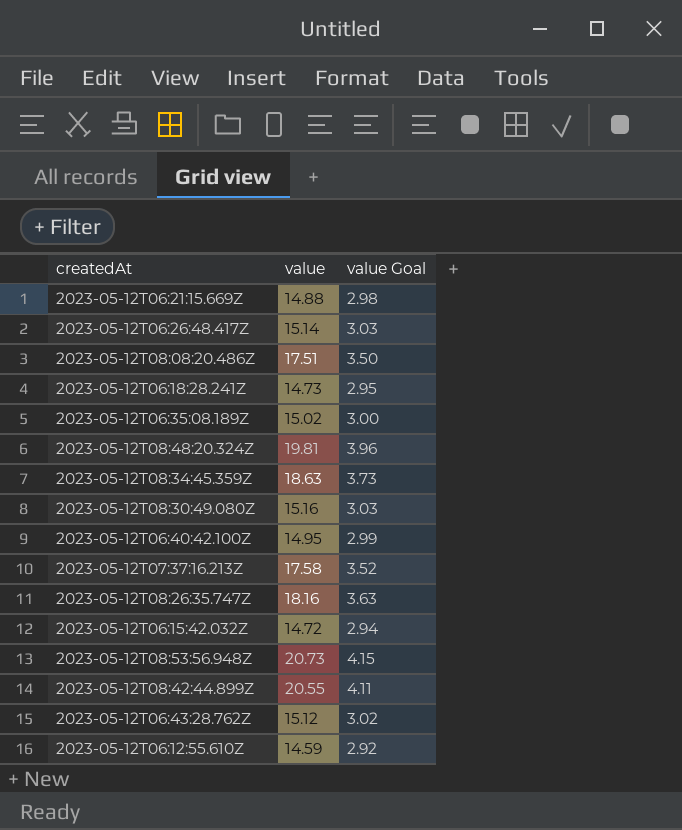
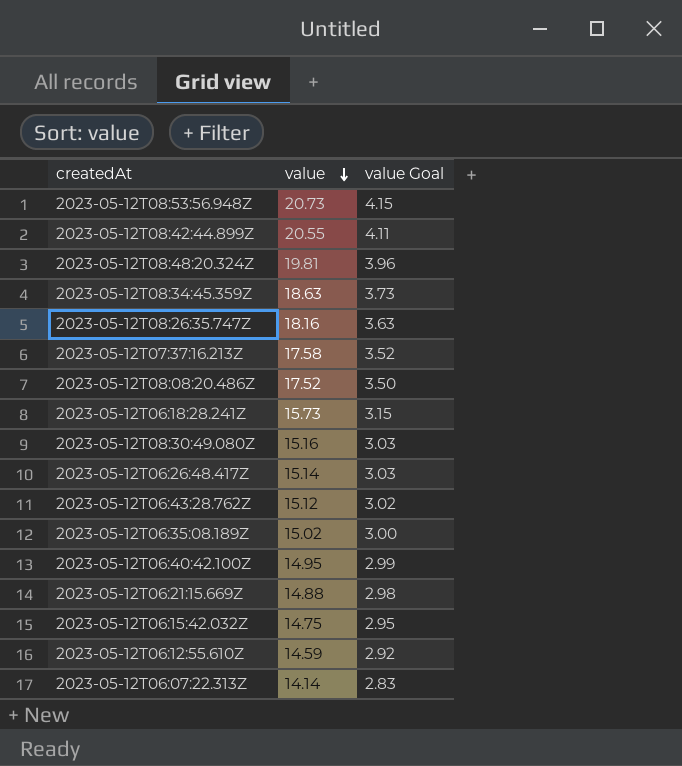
row order: none -> value descending
2023-05-12T08:08:20.486Z | value: 17.51 -> 17.52
2023-05-12T06:18:28.241Z | value: 14.73 -> 15.73
2023-05-12T06:18:28.241Z | value Goal: 2.95 -> 3.15
2023-05-12T06:15:42.032Z | value: 14.72 -> 14.75
2023-05-12T06:15:42.032Z | value Goal: 2.94 -> 2.95
row 2023-05-12T06:07:22.313Z: none -> 14.14 | 2.83

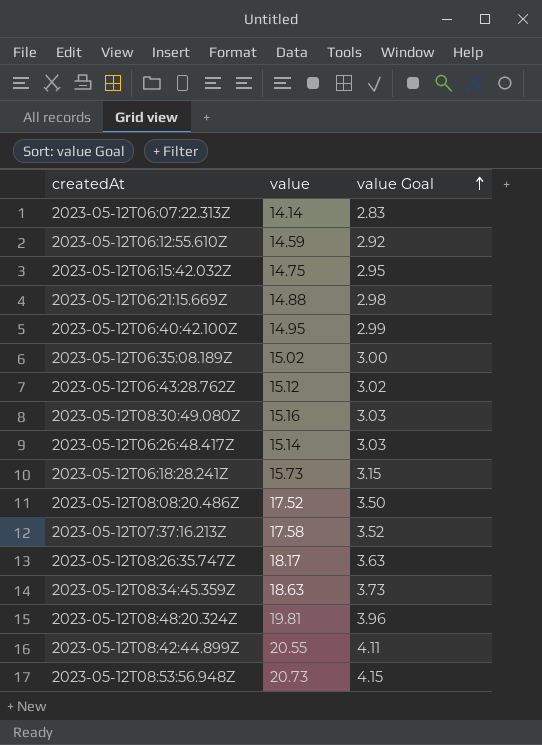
row order: value descending -> value Goal ascending
2023-05-12T08:26:35.747Z | value: 18.16 -> 18.17

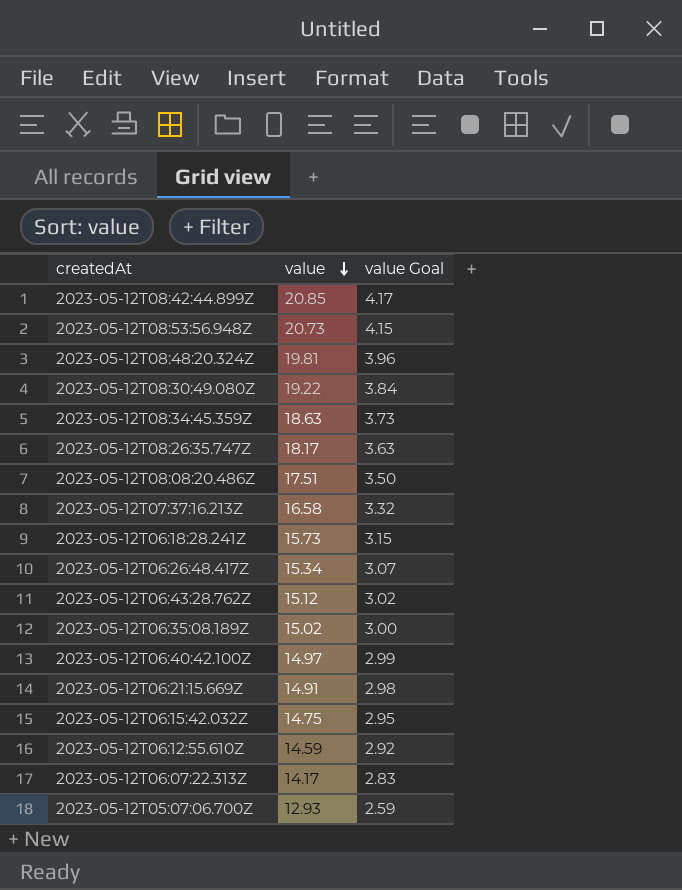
row order: value Goal ascending -> value descending
2023-05-12T08:42:44.899Z | value: 20.55 -> 20.85
2023-05-12T08:42:44.899Z | value Goal: 4.11 -> 4.17
2023-05-12T08:30:49.080Z | value: 15.16 -> 19.22
2023-05-12T08:30:49.080Z | value Goal: 3.03 -> 3.84
2023-05-12T08:08:20.486Z | value: 17.52 -> 17.51
2023-05-12T07:37:16.213Z | value: 17.58 -> 16.58
2023-05-12T07:37:16.213Z | value Goal: 3.52 -> 3.32
2023-05-12T06:26:48.417Z | value: 15.14 -> 15.34
2023-05-12T06:26:48.417Z | value Goal: 3.03 -> 3.07
2023-05-12T06:40:42.100Z | value: 14.95 -> 14.97
2023-05-12T06:21:15.669Z | value: 14.88 -> 14.91
2023-05-12T06:07:22.313Z | value: 14.14 -> 14.17
row 2023-05-12T05:07:06.700Z: none -> 12.93 | 2.59

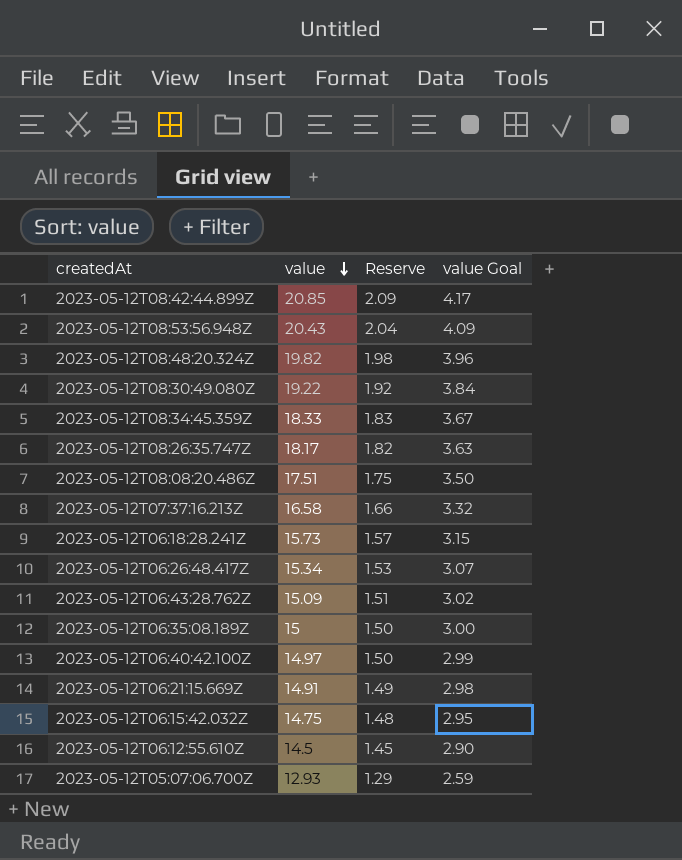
column Reserve | formula: none -> [value] * 0.1
row 2023-05-12T06:07:22.313Z: 14.17 | 2.83 -> none
2023-05-12T08:53:56.948Z | value: 20.73 -> 20.43
2023-05-12T08:53:56.948Z | value Goal: 4.15 -> 4.09
2023-05-12T08:48:20.324Z | value: 19.81 -> 19.82
2023-05-12T08:34:45.359Z | value: 18.63 -> 18.33
2023-05-12T08:34:45.359Z | value Goal: 3.73 -> 3.67
2023-05-12T06:43:28.762Z | value: 15.12 -> 15.09
2023-05-12T06:35:08.189Z | value: 15.02 -> 15
2023-05-12T06:12:55.610Z | value: 14.59 -> 14.5
2023-05-12T06:12:55.610Z | value Goal: 2.92 -> 2.90

